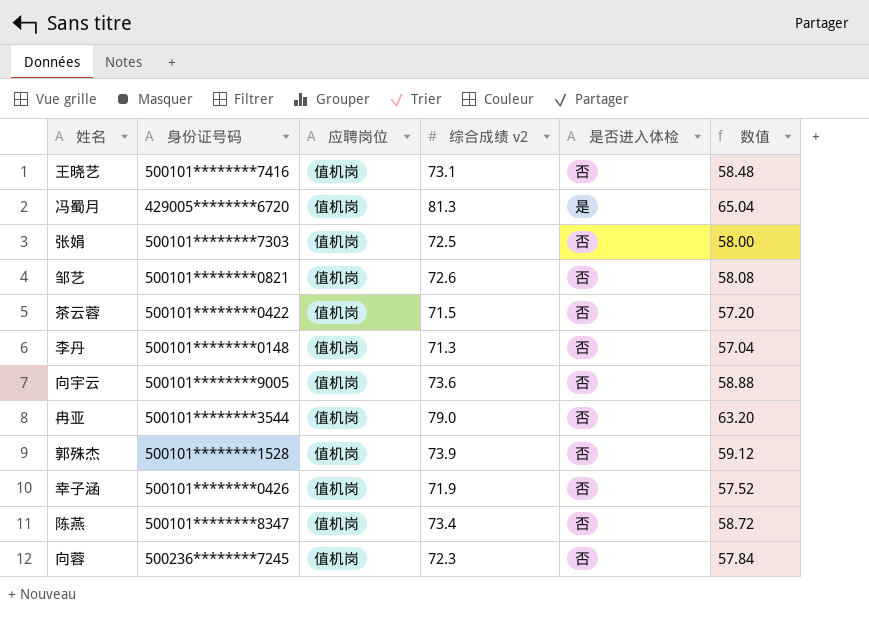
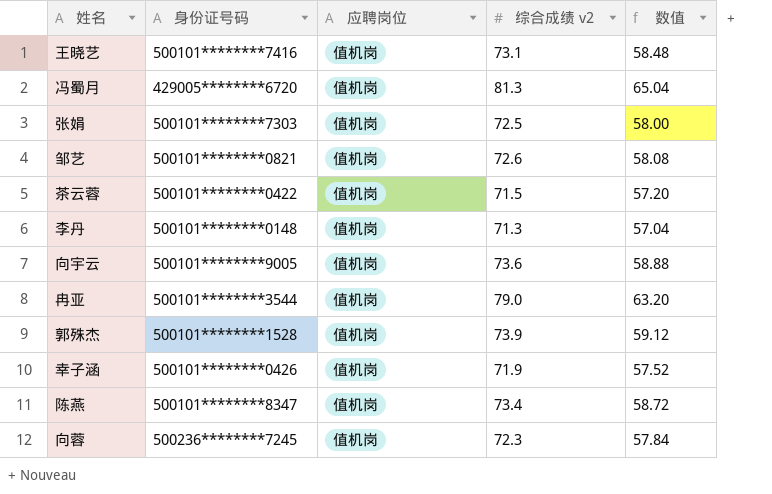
column 是否进入体检 | position: 5 -> none

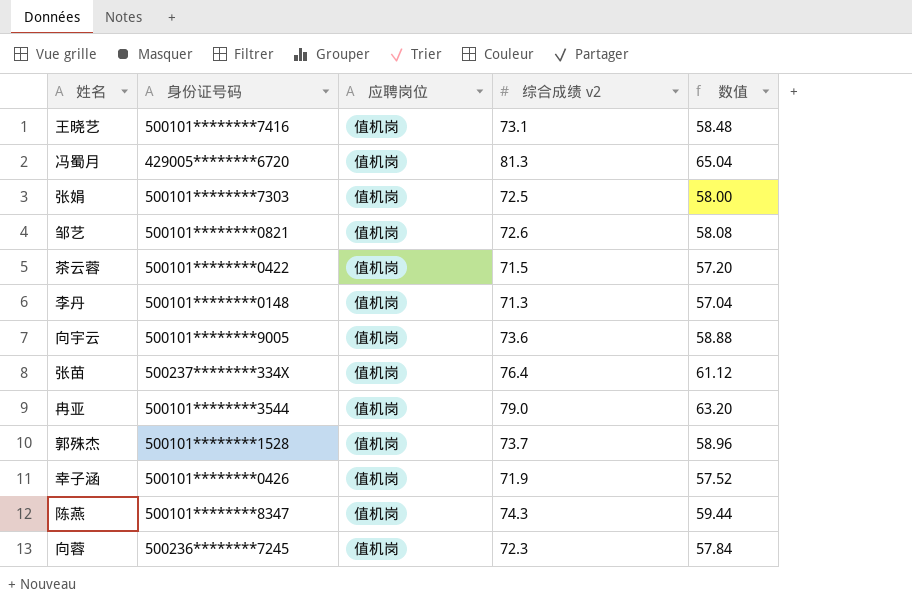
row 张苗: none -> 500237********334X | 值机岗 | 76.4 | 61.12
郭殊杰 | 综合成绩 v2: 73.9 -> 73.7
郭殊杰 | 数值: 59.12 -> 58.96
陈燕 | 综合成绩 v2: 73.4 -> 74.3
陈燕 | 数值: 58.72 -> 59.44

